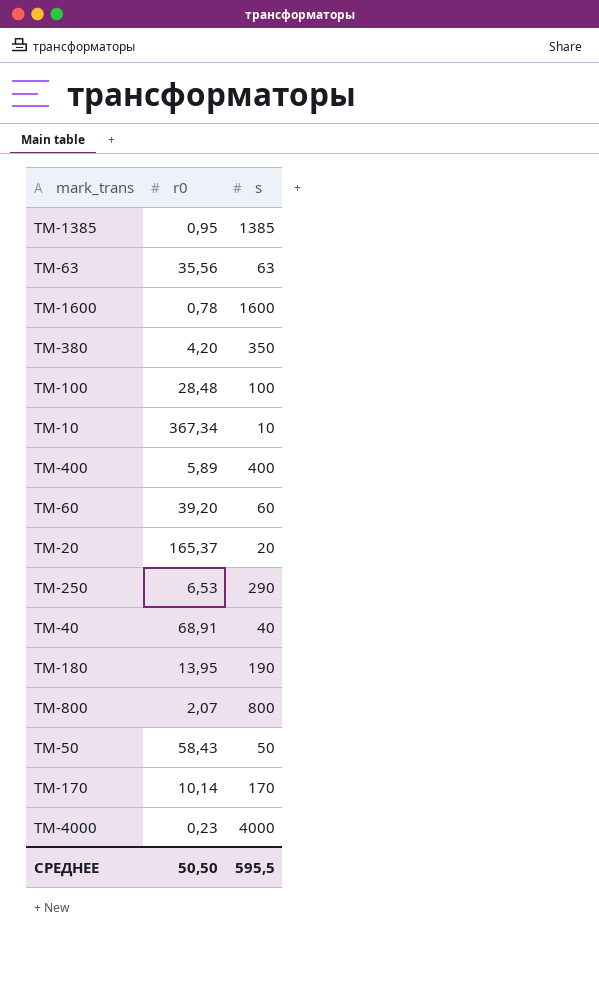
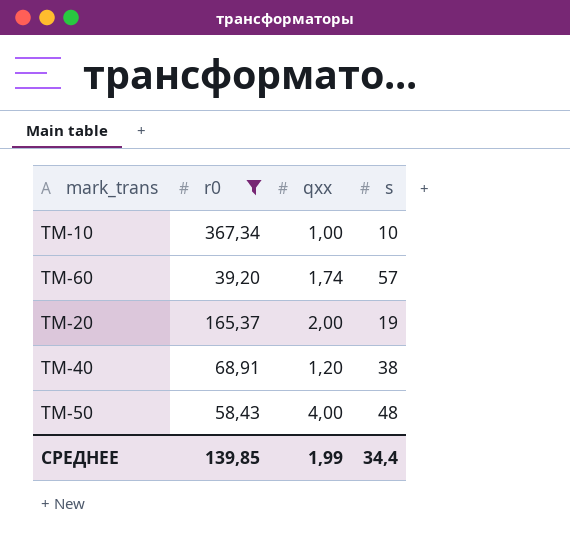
filter: none -> r0 >= 39,20
column qxx | position: none -> 3
ТМ-60 | s: 60 -> 57
ТМ-20 | s: 20 -> 19
ТМ-40 | s: 40 -> 38
ТМ-50 | s: 50 -> 48
СРЕДНЕЕ | r0: 50,50 -> 139,85
СРЕДНЕЕ | s: 595,5 -> 34,4

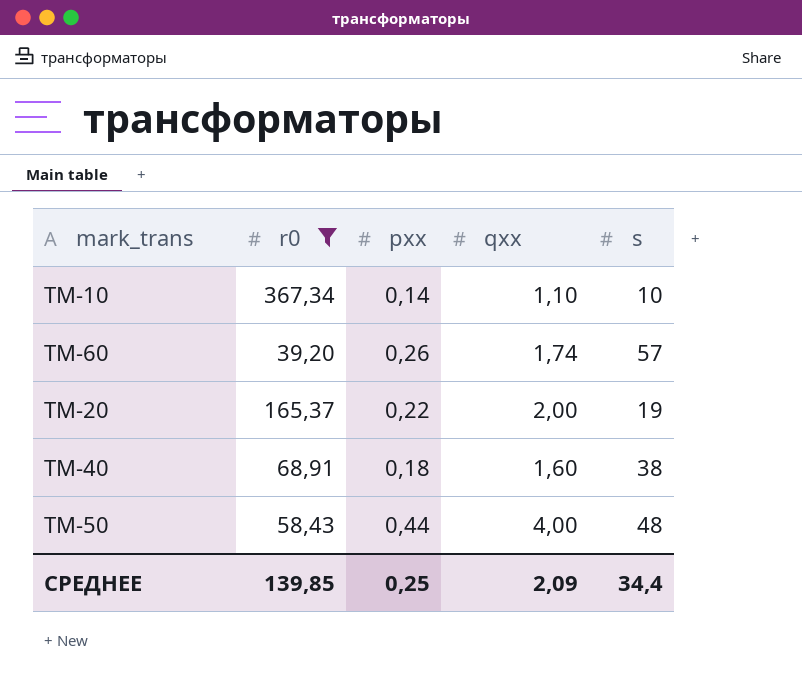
column pxx | position: none -> 3
ТМ-10 | qxx: 1,00 -> 1,10
ТМ-40 | qxx: 1,20 -> 1,60
СРЕДНЕЕ | qxx: 1,99 -> 2,09

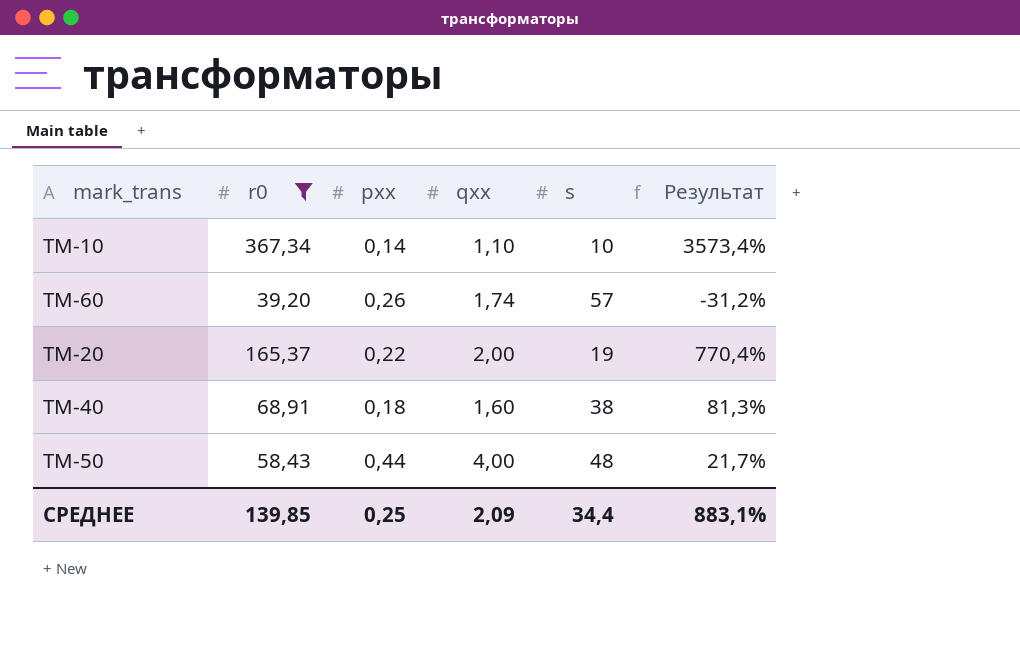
column Результат | formula: none -> ([r0] - [s]) / [s]

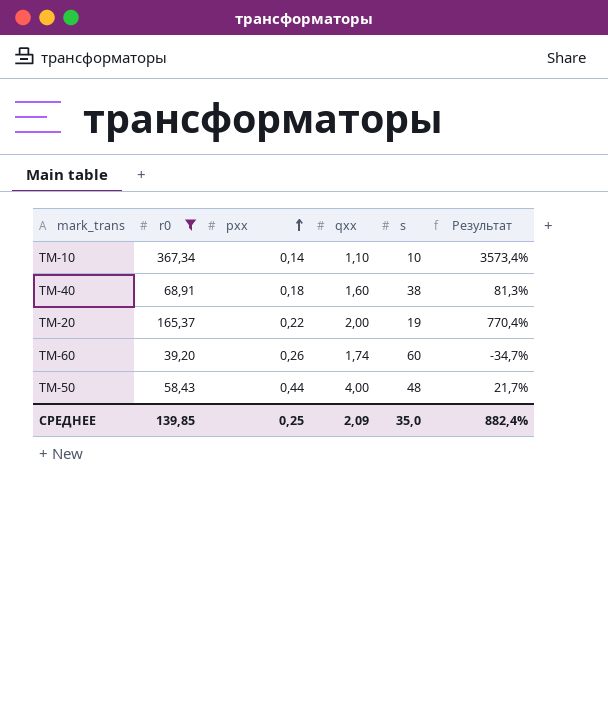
row order: none -> pxx ascending
ТМ-60 | s: 57 -> 60
ТМ-60 | Результат: -31,2% -> -34,7%
СРЕДНЕЕ | s: 34,4 -> 35,0
СРЕДНЕЕ | Результат: 883,1% -> 882,4%

